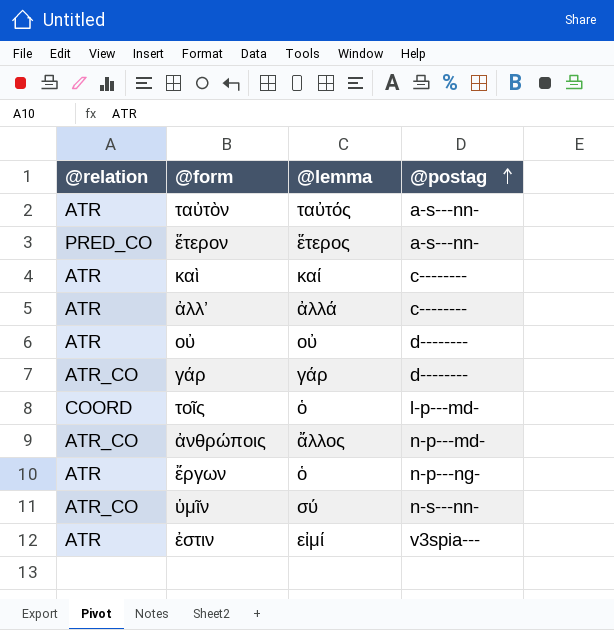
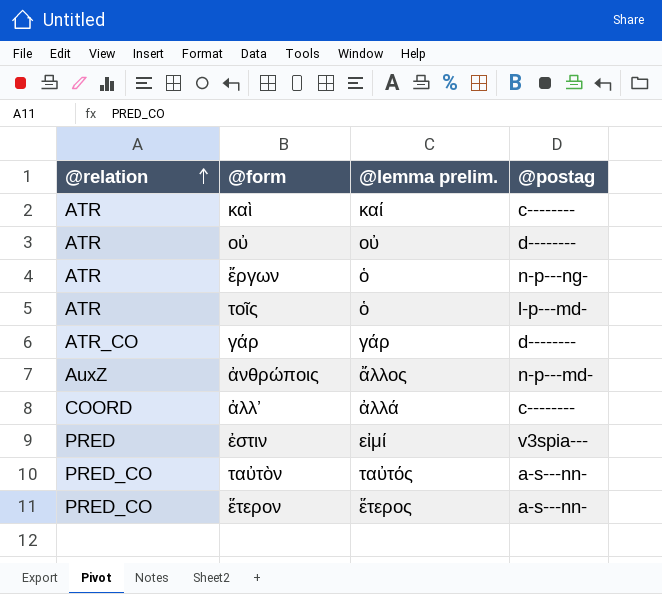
row order: @postag ascending -> @relation ascending
column name: @lemma -> @lemma prelim.
row ὑμῖν: ATR_CO | σύ | n-s---nn- -> none
τοῖς | @relation: COORD -> ATR
ἀνθρώποις | @relation: ATR_CO -> AuxZ
ἀλλʼ | @relation: ATR -> COORD
ἐστιν | @relation: ATR -> PRED
ταὐτὸν | @relation: ATR -> PRED_CO

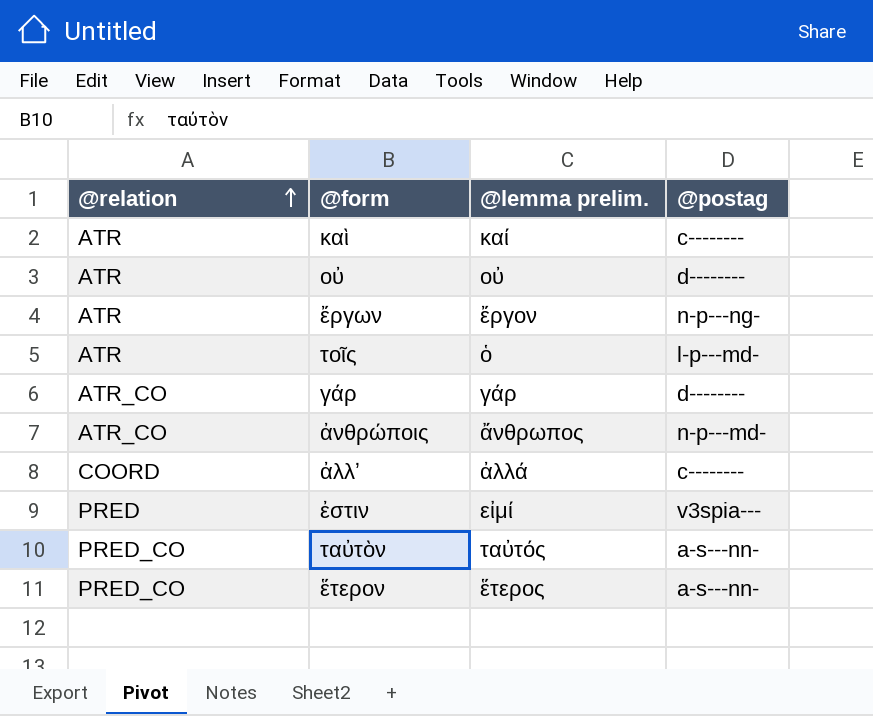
ἔργων | @lemma prelim.: ὁ -> ἔργον
ἀνθρώποις | @relation: AuxZ -> ATR_CO
ἀνθρώποις | @lemma prelim.: ἄλλος -> ἄνθρωπος

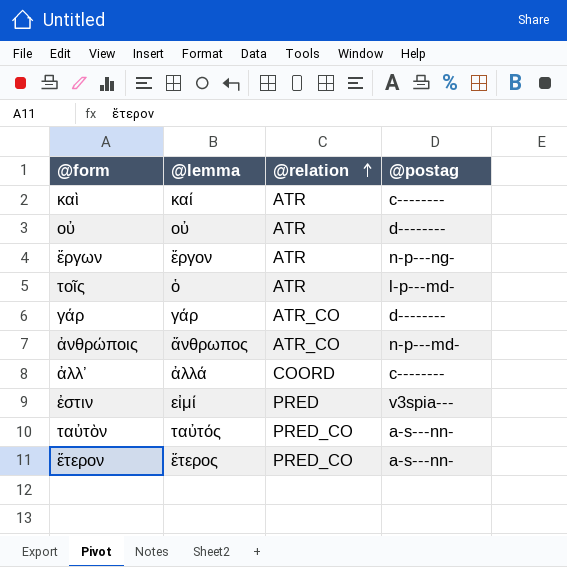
column name: @lemma prelim. -> @lemma
column @relation | position: 1 -> 3

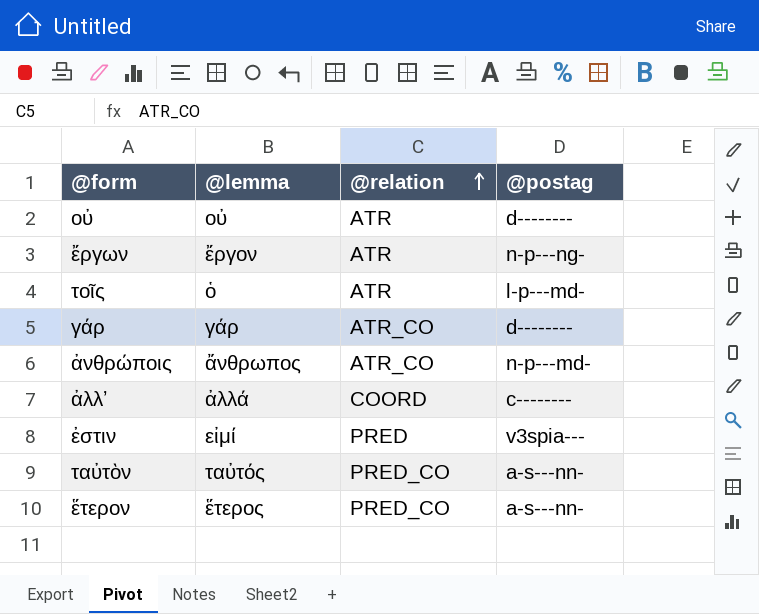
row καὶ: καί | ATR | c-------- -> none

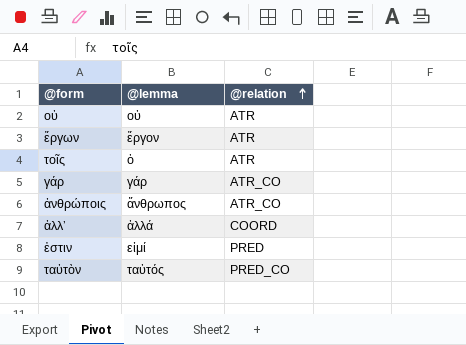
column @postag | position: 4 -> none
row ἕτερον: ἕτερος | PRED_CO | a-s---nn- -> none

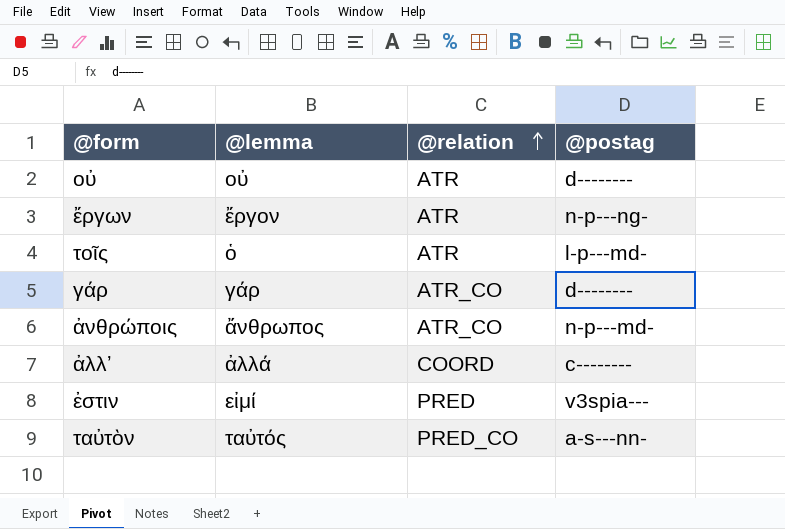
column @postag | position: none -> 4

